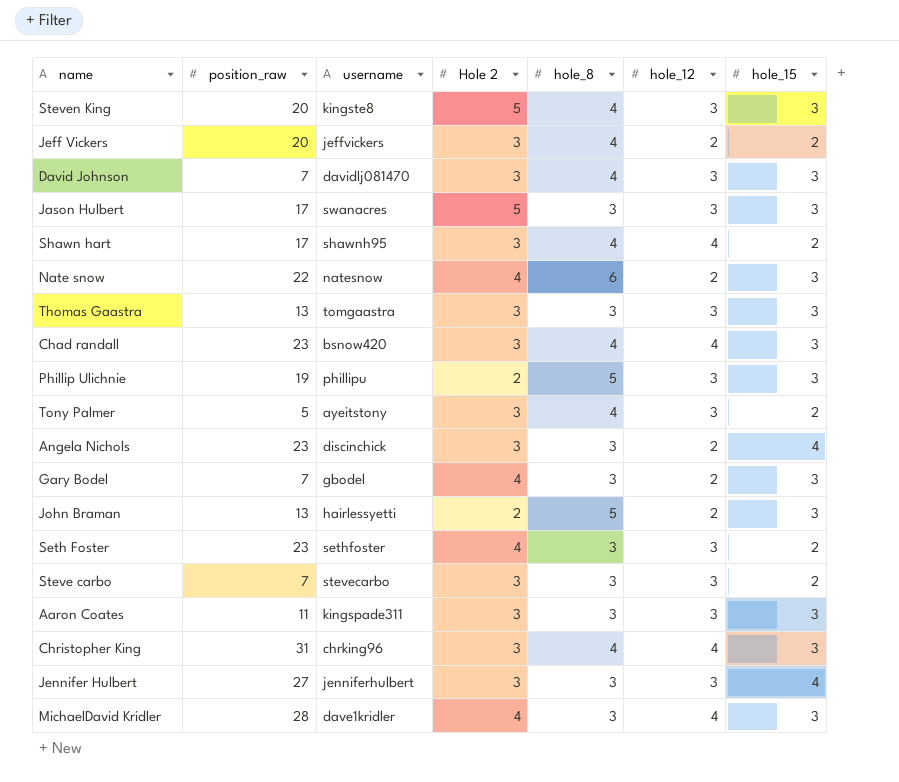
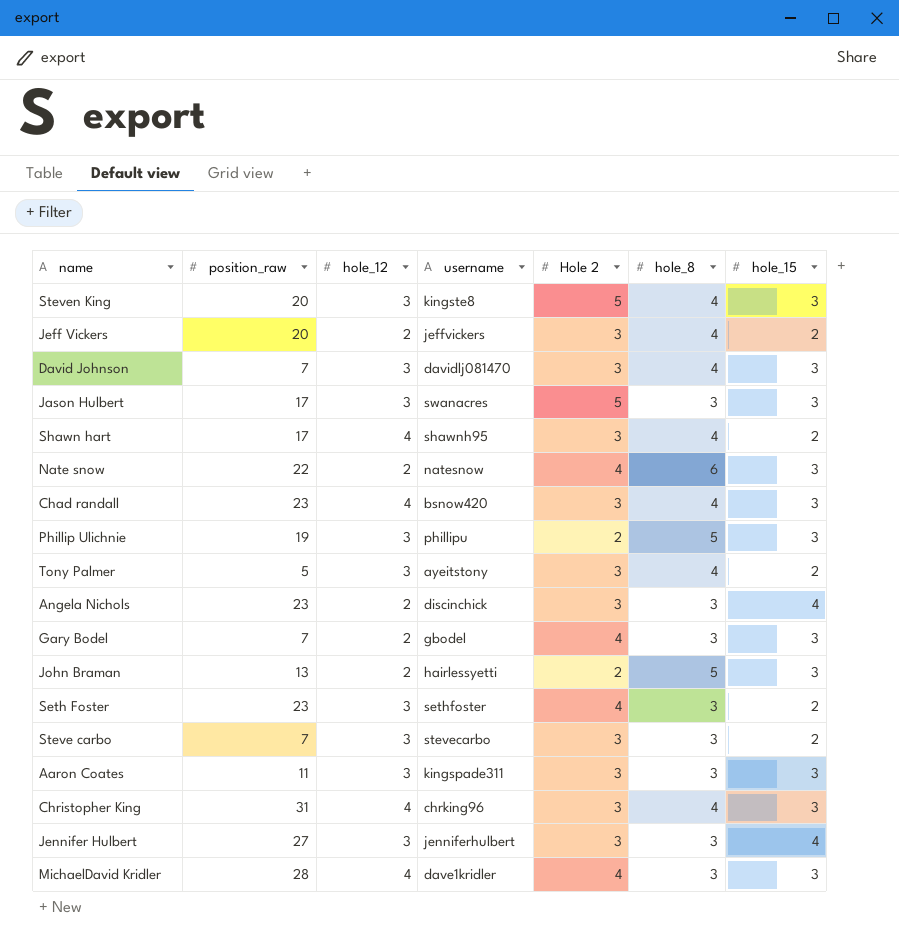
column hole_12 | position: 6 -> 3
row Thomas Gaastra: 13 | tomgaastra | 3 | 3 | 3 | 3 -> none

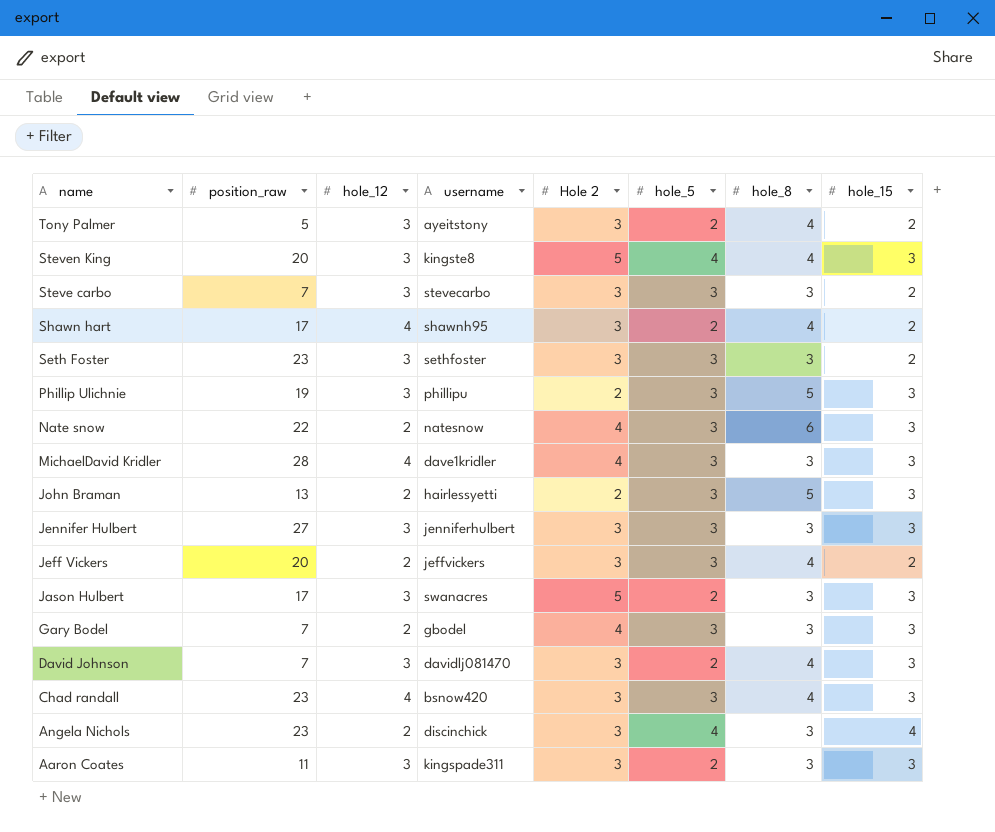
row order: none -> name descending
column hole_5 | position: none -> 6
row Christopher King: 31 | 4 | chrking96 | 3 | 4 | 3 -> none
Seth Foster | Hole 2: 4 -> 3
Jennifer Hulbert | hole_15: 4 -> 3

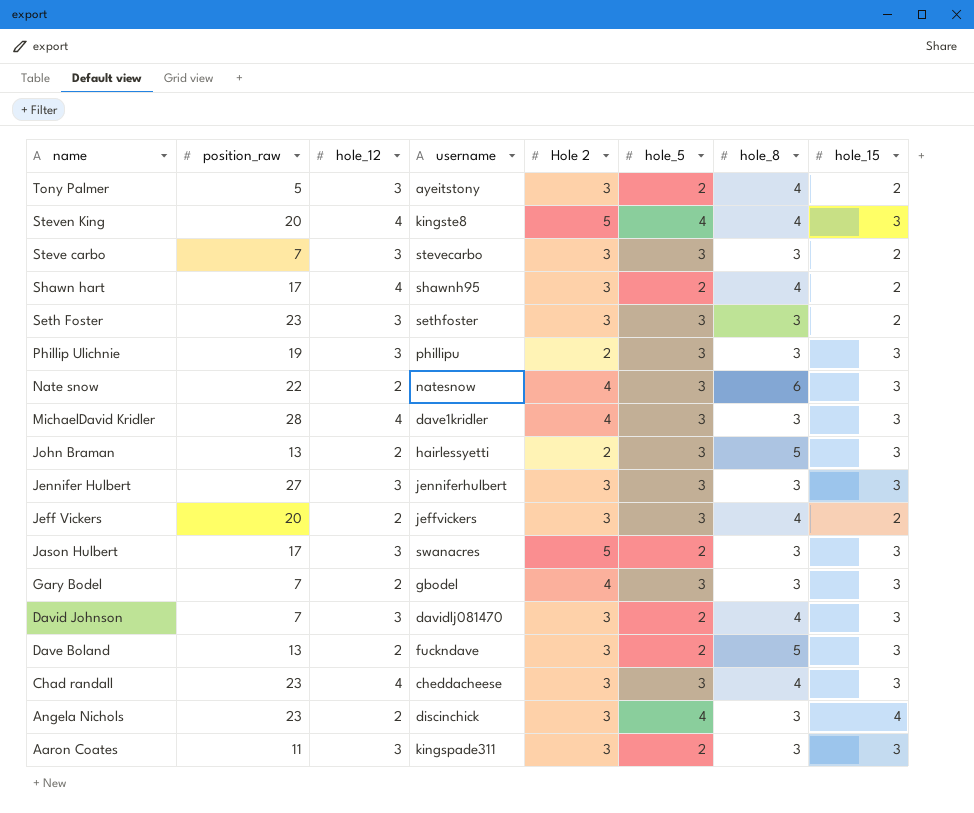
Steven King | hole_12: 3 -> 4
Phillip Ulichnie | hole_8: 5 -> 3
row Dave Boland: none -> 13 | 2 | fuckndave | 3 | 2 | 5 | 3
Chad randall | username: bsnow420 -> cheddacheese

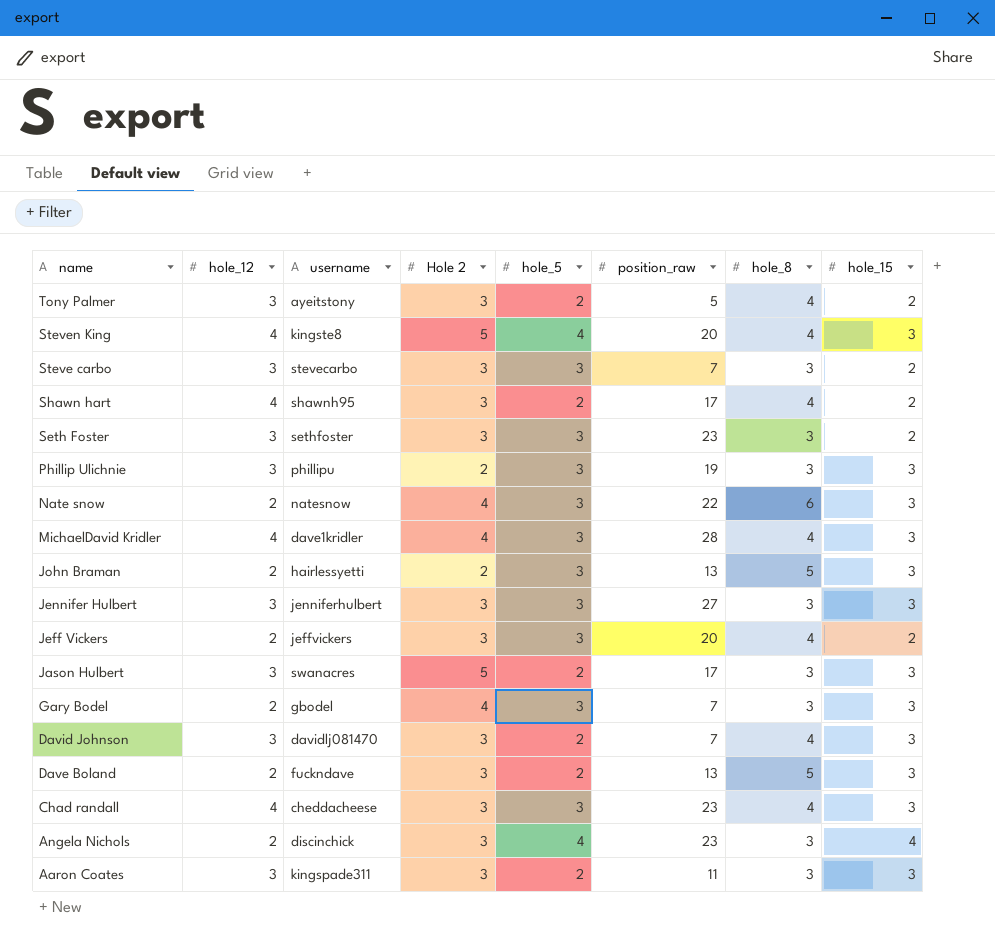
column position_raw | position: 2 -> 6
MichaelDavid Kridler | hole_8: 3 -> 4

